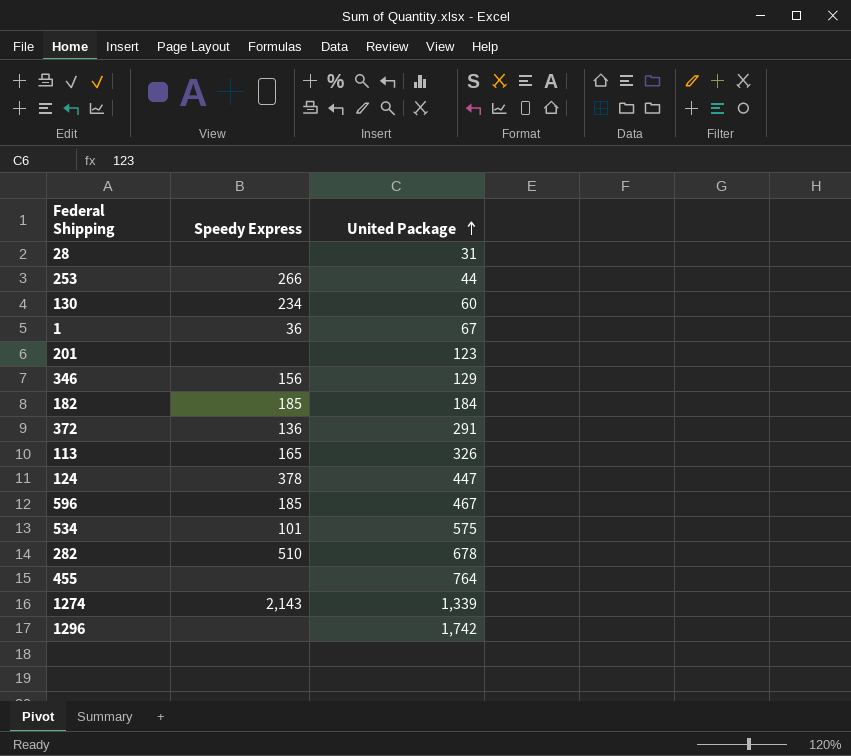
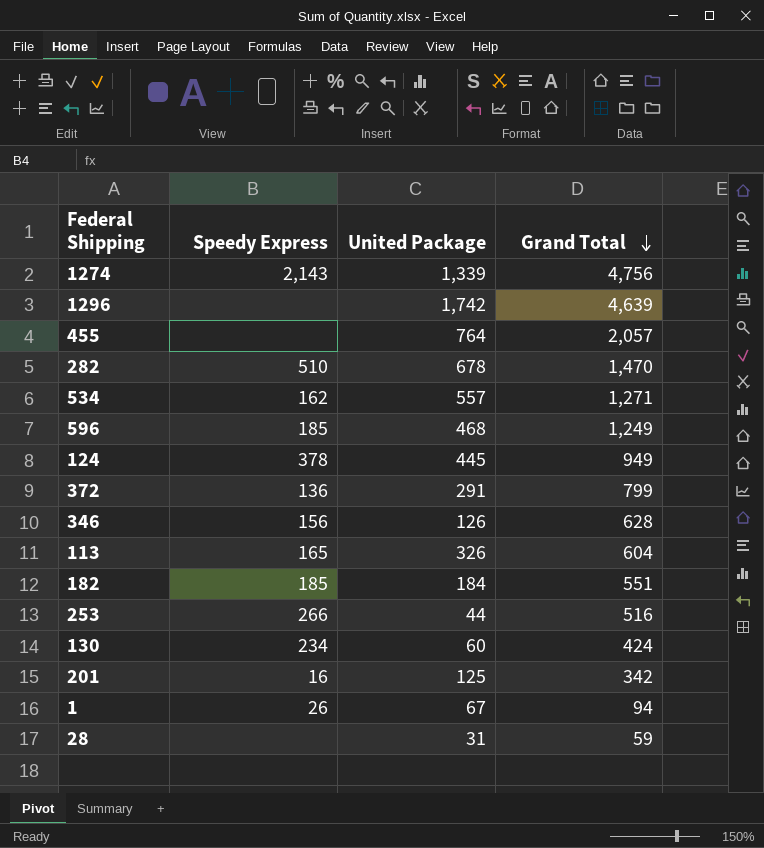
row order: United Package ascending -> Grand Total descending
column Grand Total | position: none -> 4
534 | Speedy Express: 101 -> 162
534 | United Package: 575 -> 557
596 | United Package: 467 -> 468
124 | United Package: 447 -> 445
346 | United Package: 129 -> 126
201 | Speedy Express: none -> 16
201 | United Package: 123 -> 125
1 | Speedy Express: 36 -> 26

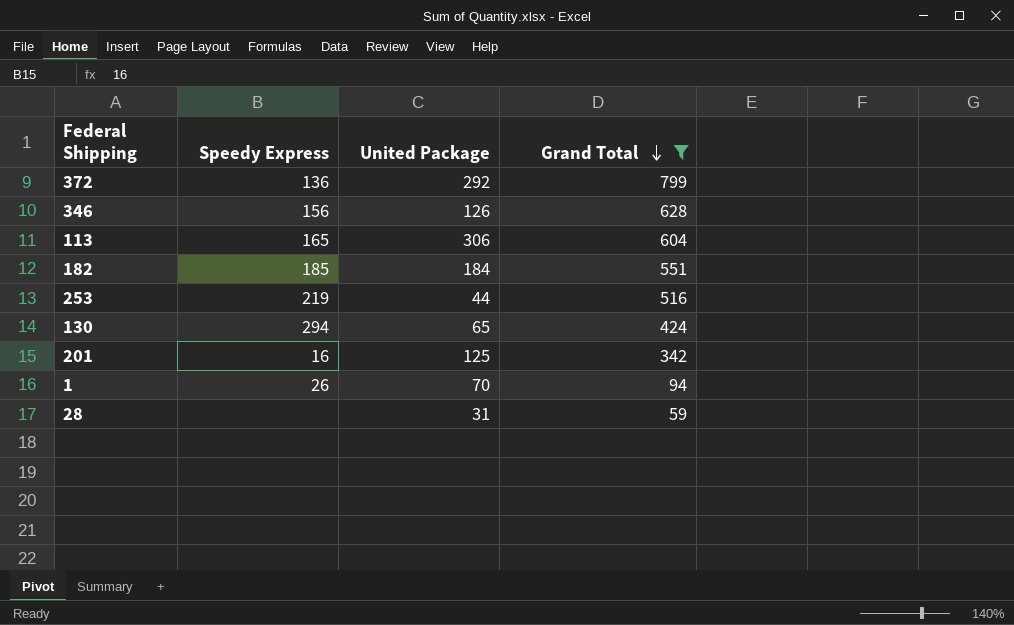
filter: none -> Grand Total <= 799
372 | United Package: 291 -> 292
113 | United Package: 326 -> 306
253 | Speedy Express: 266 -> 219
130 | Speedy Express: 234 -> 294
130 | United Package: 60 -> 65
1 | United Package: 67 -> 70

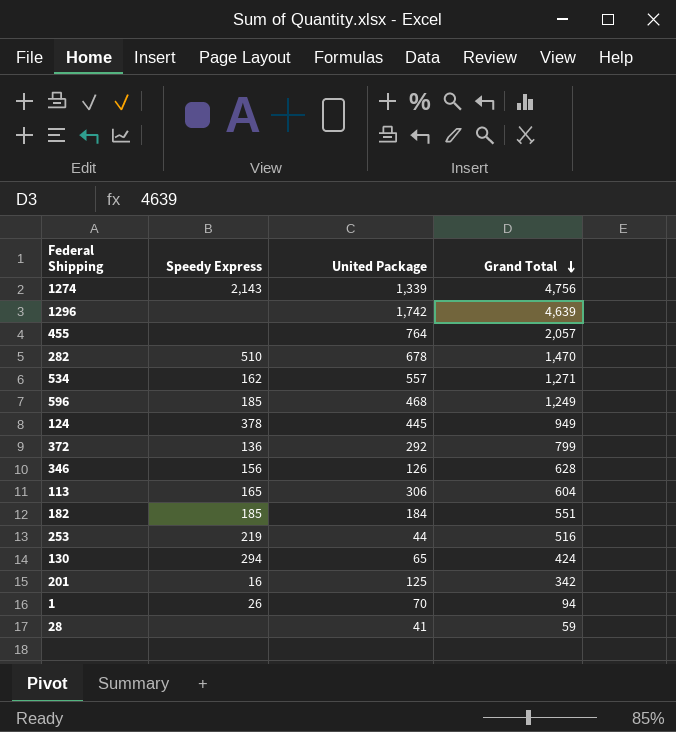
filter: Grand Total <= 799 -> none
28 | United Package: 31 -> 41

